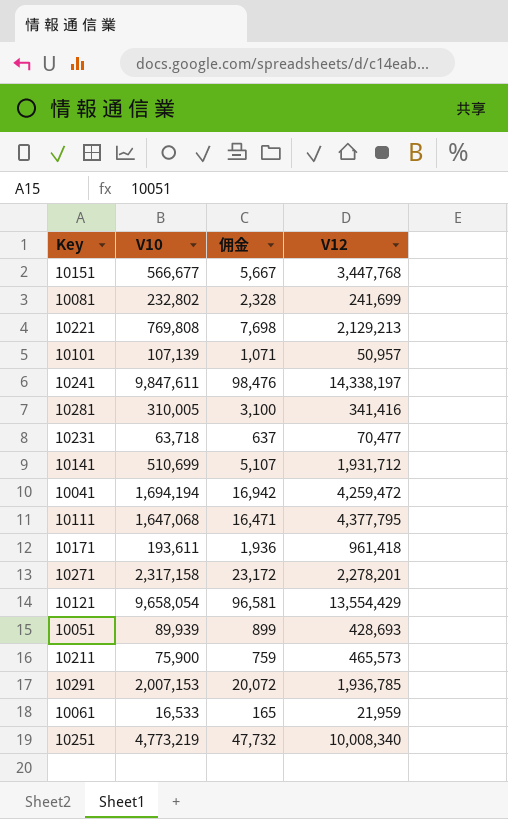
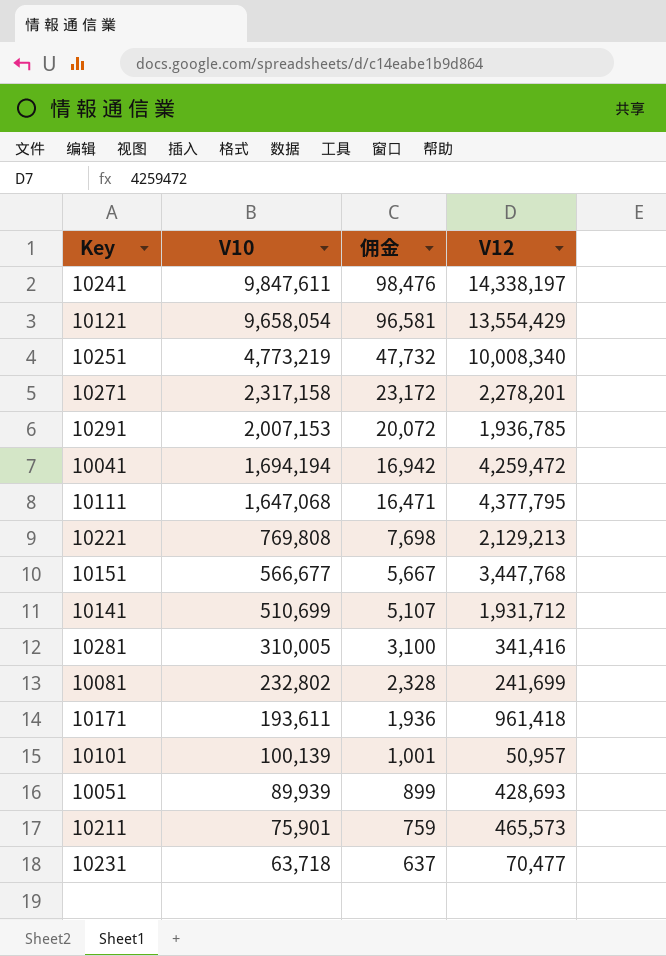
row order: none -> V10 descending
row 10061: 16,533 | 165 | 21,959 -> none
10101 | V10: 107,139 -> 100,139
10101 | 佣金: 1,071 -> 1,001
10211 | V10: 75,900 -> 75,901

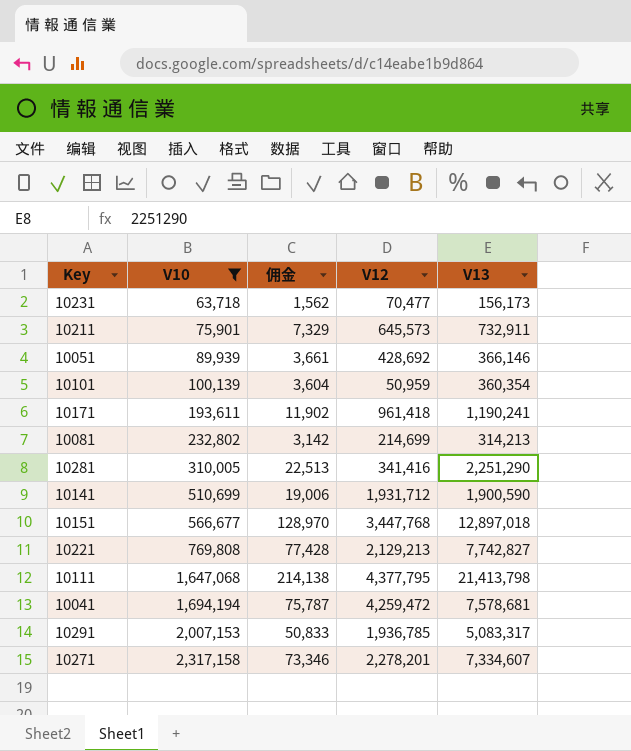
filter: none -> V10 <= 2,317,158
row order: V10 descending -> V10 ascending
column 佣金 | formula: [V10] * 0.01 -> [V13] * 0.01
column V13 | position: none -> 5
10211 | V12: 465,573 -> 645,573
10051 | V12: 428,693 -> 428,692
10101 | V12: 50,957 -> 50,959
10081 | V12: 241,699 -> 214,699

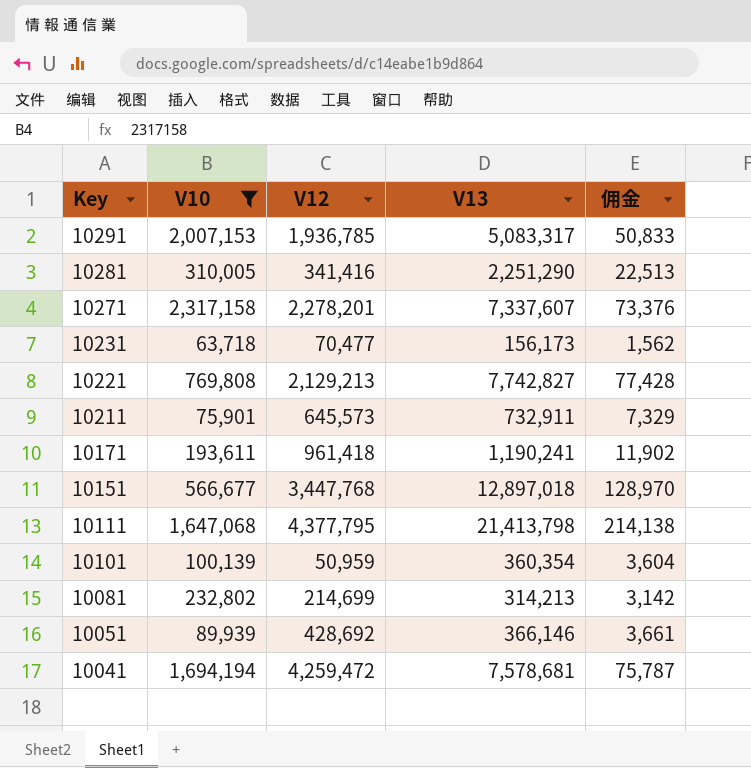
row order: V10 ascending -> Key descending
column 佣金 | position: 3 -> 5
row 10141: 510,699 | 19,006 | 1,931,712 | 1,900,590 -> none
10271 | V13: 7,334,607 -> 7,337,607
10271 | 佣金: 73,346 -> 73,376

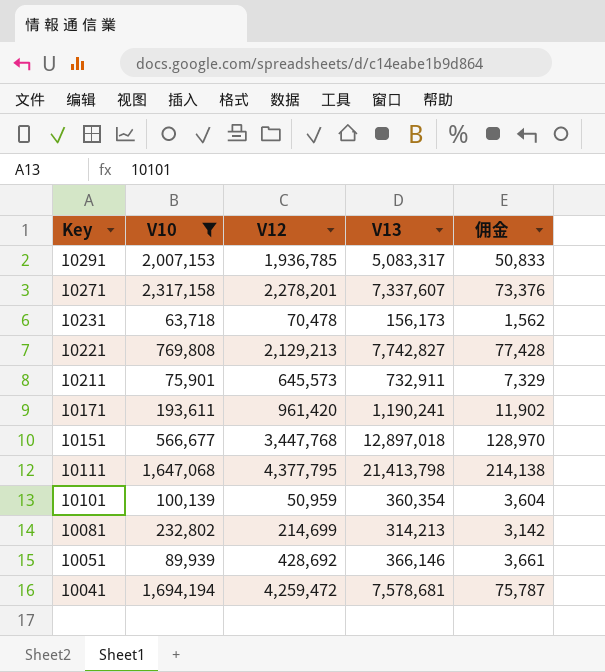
row 10281: 310,005 | 341,416 | 2,251,290 | 22,513 -> none
10231 | V12: 70,477 -> 70,478
10171 | V12: 961,418 -> 961,420

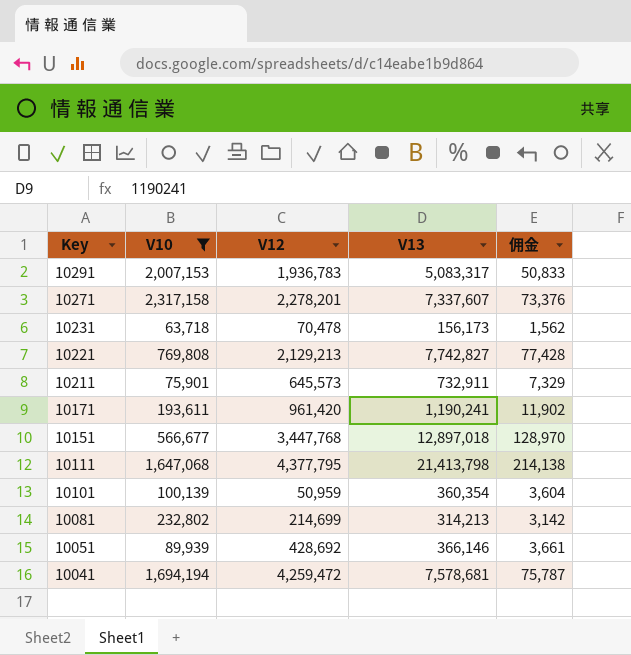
10291 | V12: 1,936,785 -> 1,936,783

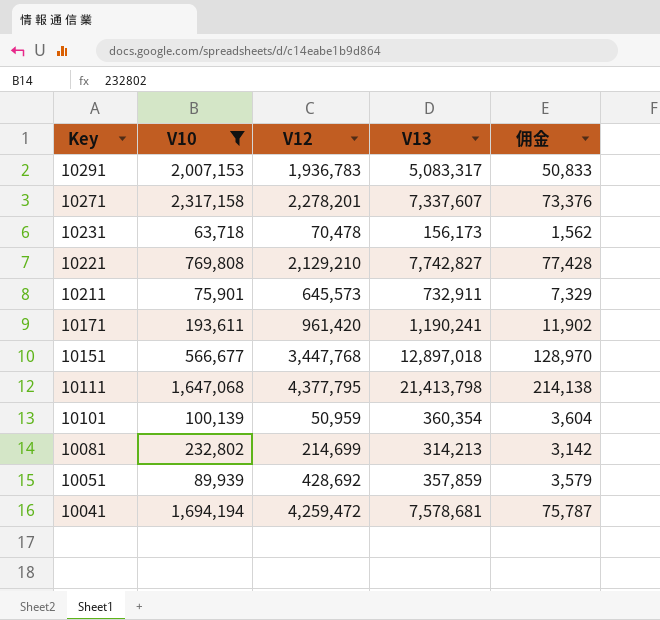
10221 | V12: 2,129,213 -> 2,129,210
10051 | V13: 366,146 -> 357,859
10051 | 佣金: 3,661 -> 3,579

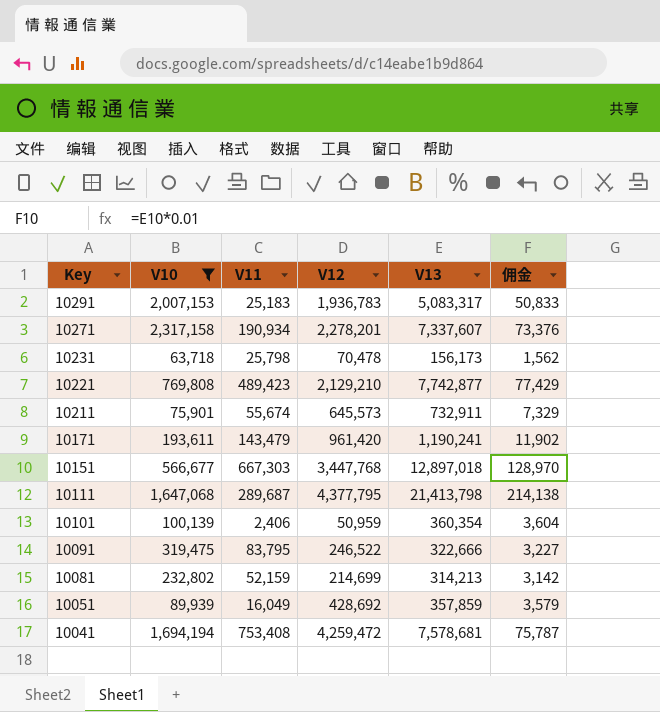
column V11 | position: none -> 3
10221 | V13: 7,742,827 -> 7,742,877
10221 | 佣金: 77,428 -> 77,429
row 10091: none -> 319,475 | 83,795 | 246,522 | 322,666 | 3,227

